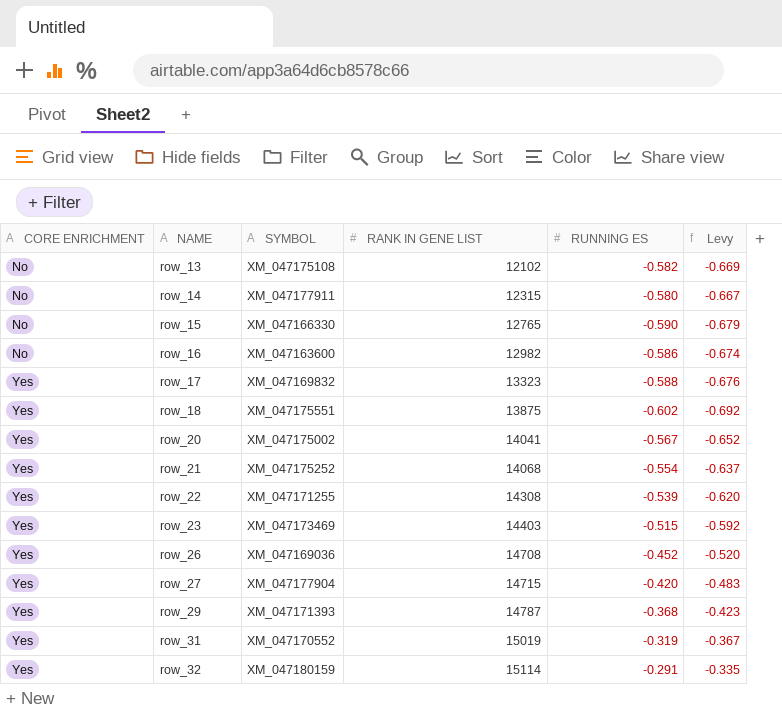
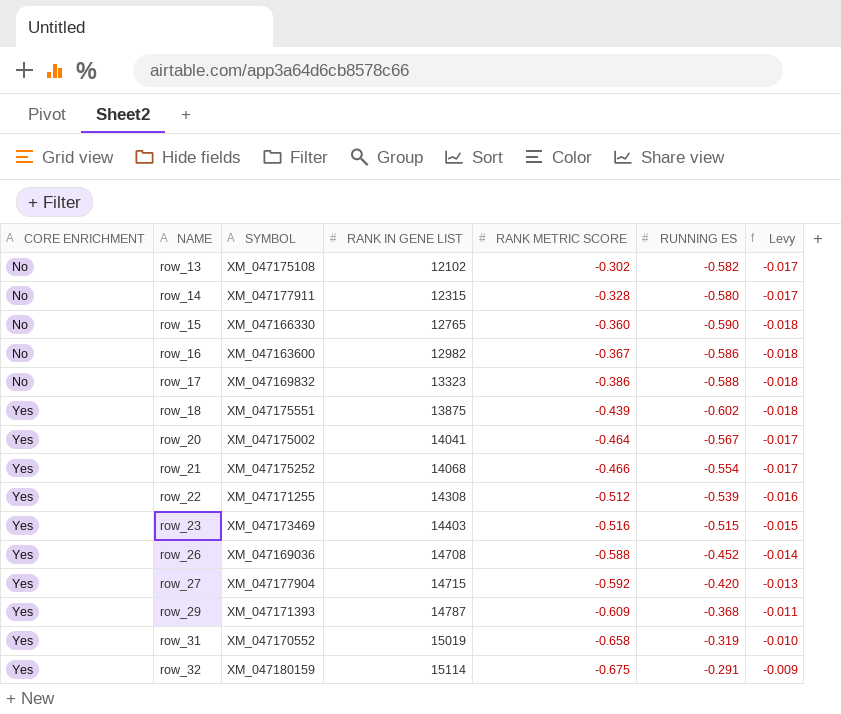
column RANK METRIC SCORE | position: none -> 5
column Levy | formula: [RUNNING ES] * 1.15 -> [RUNNING ES] * 0.03
row_17 | CORE ENRICHMENT: Yes -> No

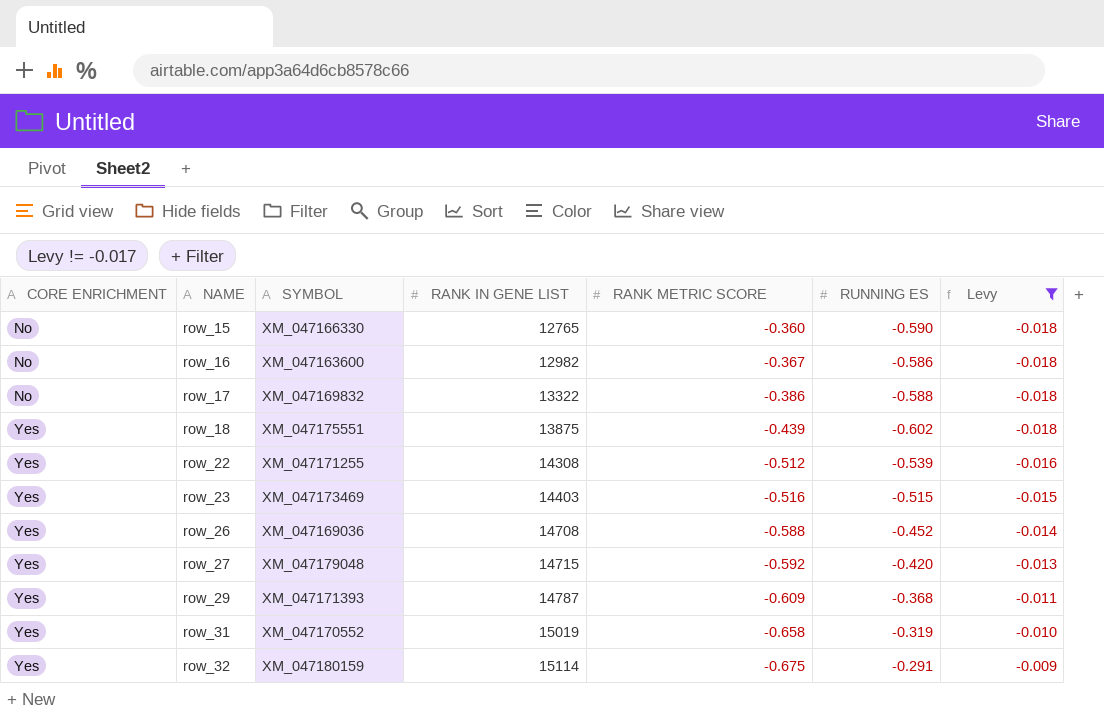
filter: none -> Levy != -0.017
row_17 | RANK IN GENE LIST: 13323 -> 13322
row_27 | SYMBOL: XM_047177904 -> XM_047179048

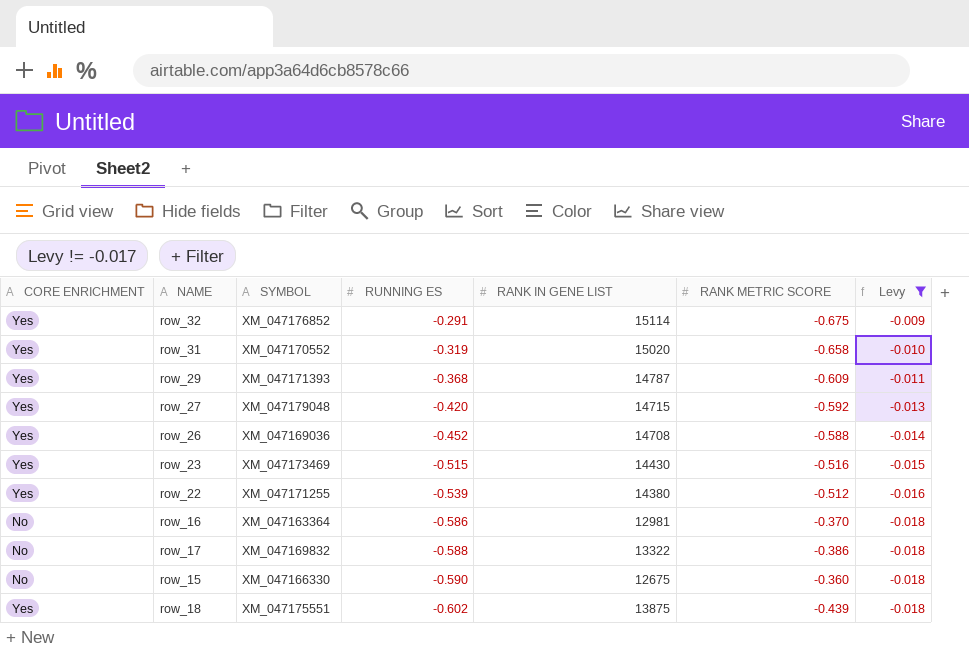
row order: CORE ENRICHMENT ascending -> RUNNING ES descending
column RUNNING ES | position: 6 -> 4
row_32 | SYMBOL: XM_047180159 -> XM_047176852
row_31 | RANK IN GENE LIST: 15019 -> 15020
row_23 | RANK IN GENE LIST: 14403 -> 14430
row_22 | RANK IN GENE LIST: 14308 -> 14380
row_16 | SYMBOL: XM_047163600 -> XM_047163364
row_16 | RANK IN GENE LIST: 12982 -> 12981
row_16 | RANK METRIC SCORE: -0.367 -> -0.370
row_15 | RANK IN GENE LIST: 12765 -> 12675

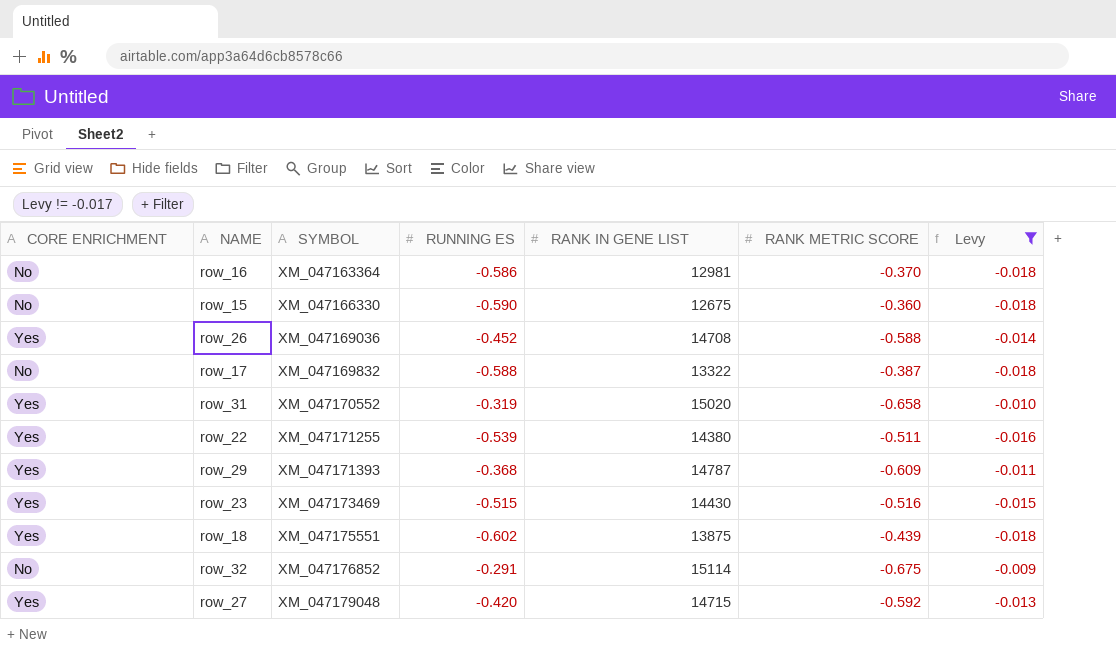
row order: RUNNING ES descending -> SYMBOL ascending
row_17 | RANK METRIC SCORE: -0.386 -> -0.387
row_22 | RANK METRIC SCORE: -0.512 -> -0.511
row_32 | CORE ENRICHMENT: Yes -> No

